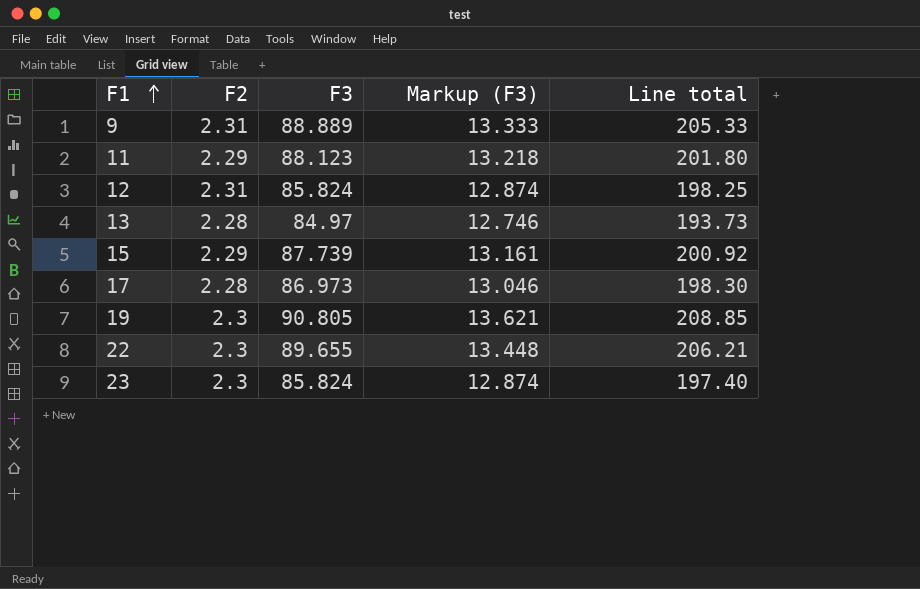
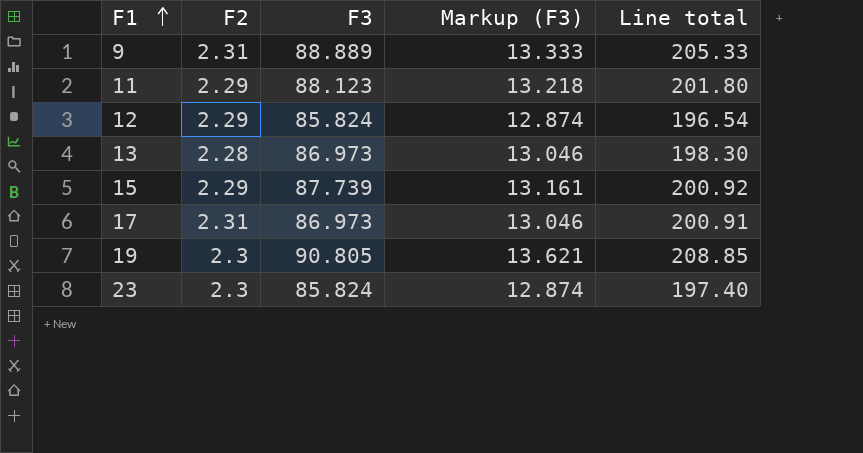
row 22: 2.3 | 89.655 | 13.448 | 206.21 -> none
12 | F2: 2.31 -> 2.29
12 | Line total: 198.25 -> 196.54
13 | F3: 84.97 -> 86.973
13 | Markup (F3): 12.746 -> 13.046
13 | Line total: 193.73 -> 198.30
17 | F2: 2.28 -> 2.31
17 | Line total: 198.30 -> 200.91

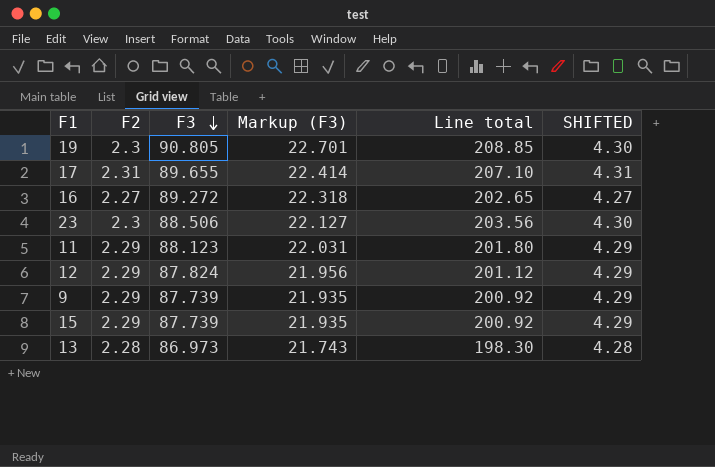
row order: F1 ascending -> F3 descending
column Markup (F3) | formula: [F3] * 0.15 -> [F3] * 0.25
column SHIFTED | formula: none -> [F2] + 2
17 | F3: 86.973 -> 89.655
17 | Line total: 200.91 -> 207.10
row 16: none -> 2.27 | 89.272 | 22.318 | 202.65 | 4.27
23 | F3: 85.824 -> 88.506
23 | Line total: 197.40 -> 203.56
12 | F3: 85.824 -> 87.824
12 | Line total: 196.54 -> 201.12
9 | F2: 2.31 -> 2.29
9 | F3: 88.889 -> 87.739
9 | Line total: 205.33 -> 200.92

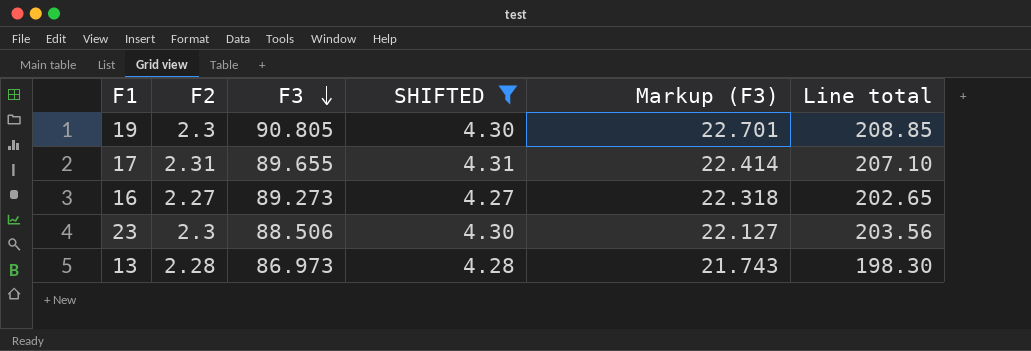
filter: none -> SHIFTED != 4.29
column SHIFTED | position: 6 -> 4
16 | F3: 89.272 -> 89.273

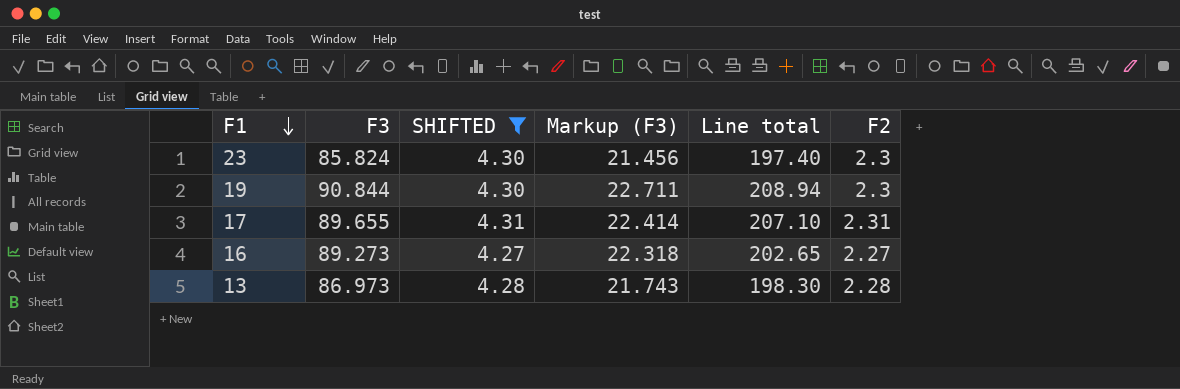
row order: F3 descending -> F1 descending
column F2 | position: 2 -> 6
23 | F3: 88.506 -> 85.824
23 | Markup (F3): 22.127 -> 21.456
23 | Line total: 203.56 -> 197.40
19 | F3: 90.805 -> 90.844
19 | Markup (F3): 22.701 -> 22.711
19 | Line total: 208.85 -> 208.94

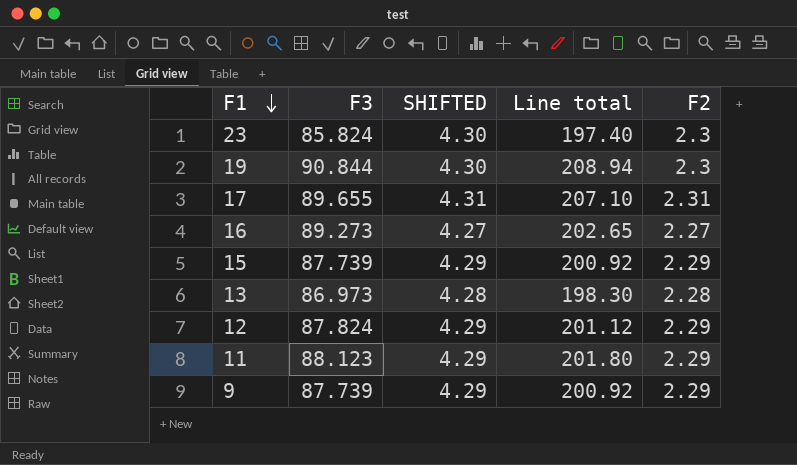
filter: SHIFTED != 4.29 -> none
column Markup (F3) | formula: [F3] * 0.25 -> none

